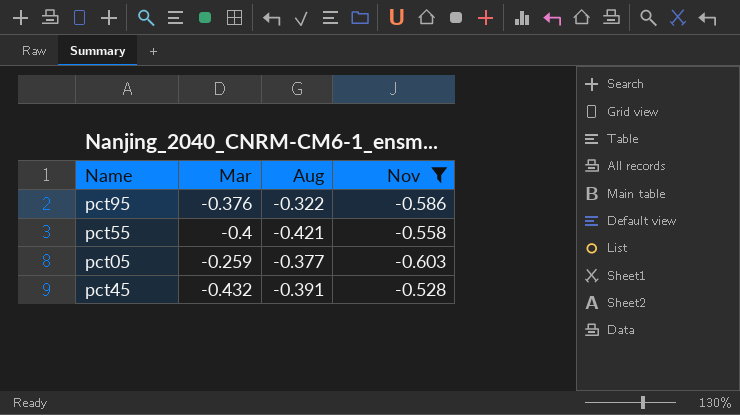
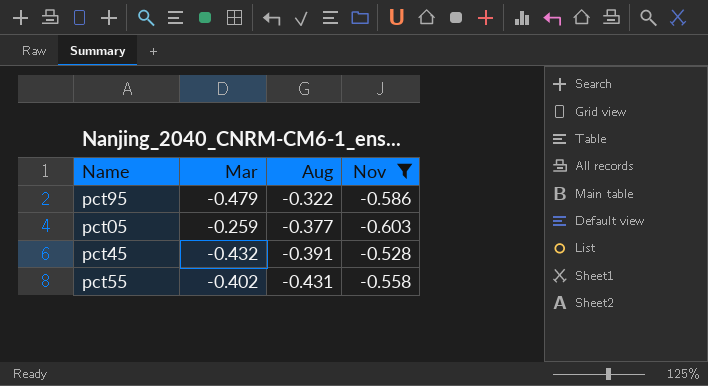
row order: none -> Aug descending
pct95 | Mar: -0.376 -> -0.479
pct55 | Mar: -0.4 -> -0.402
pct55 | Aug: -0.421 -> -0.431

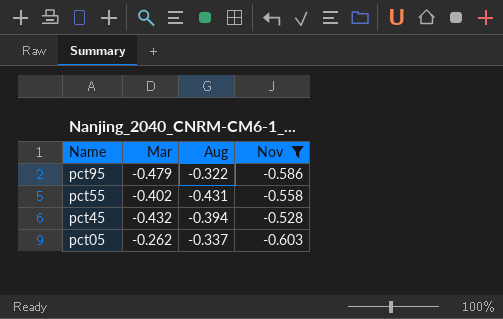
row order: Aug descending -> Name descending
pct45 | Aug: -0.391 -> -0.394
pct05 | Mar: -0.259 -> -0.262
pct05 | Aug: -0.377 -> -0.337

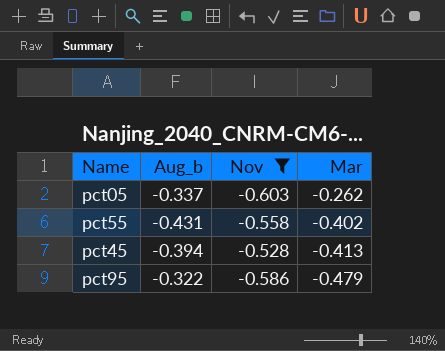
row order: Name descending -> Mar descending
column name: Aug -> Aug_b
column Mar | position: 2 -> 4
pct45 | Mar: -0.432 -> -0.413

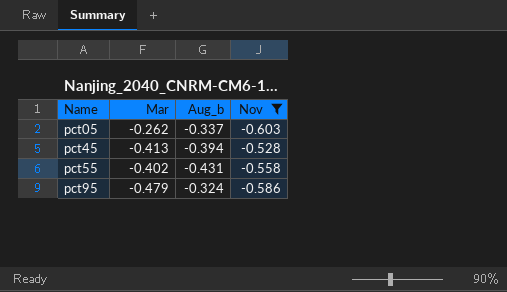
row order: Mar descending -> Name ascending
column Mar | position: 4 -> 2
pct95 | Aug_b: -0.322 -> -0.324

